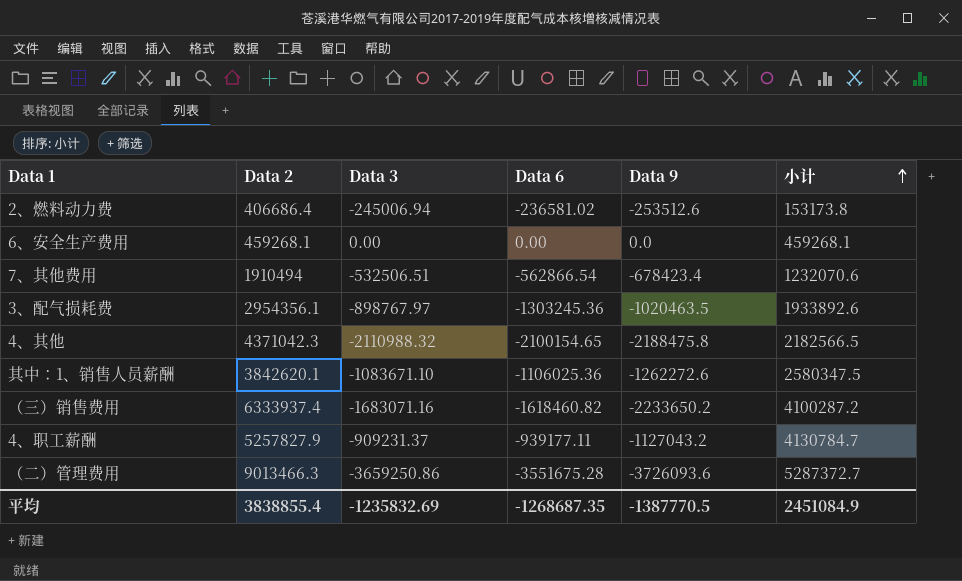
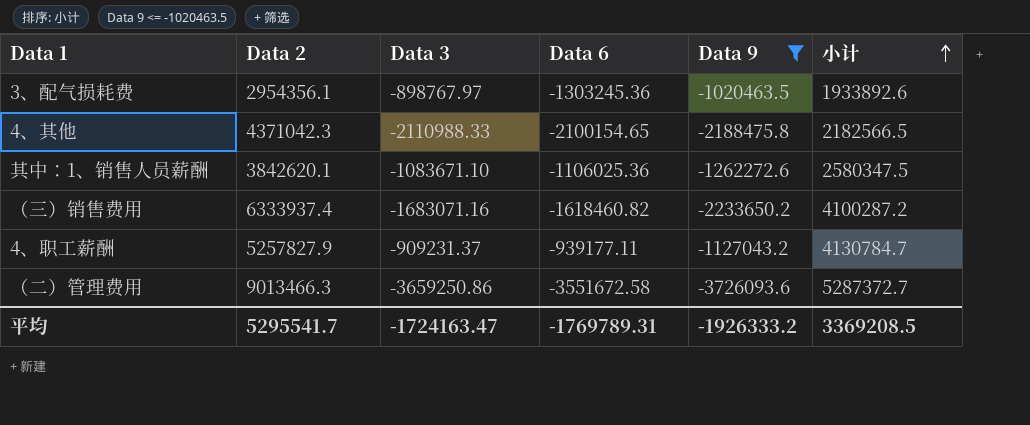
filter: none -> Data 9 <= -1020463.5
4、其他 | Data 3: -2110988.32 -> -2110988.33
（二）管理费用 | Data 6: -3551675.28 -> -3551672.58
平均 | Data 2: 3838855.4 -> 5295541.7
平均 | Data 3: -1235832.69 -> -1724163.47
平均 | Data 6: -1268687.35 -> -1769789.31
平均 | Data 9: -1387770.5 -> -1926333.2
平均 | 小计: 2451084.9 -> 3369208.5

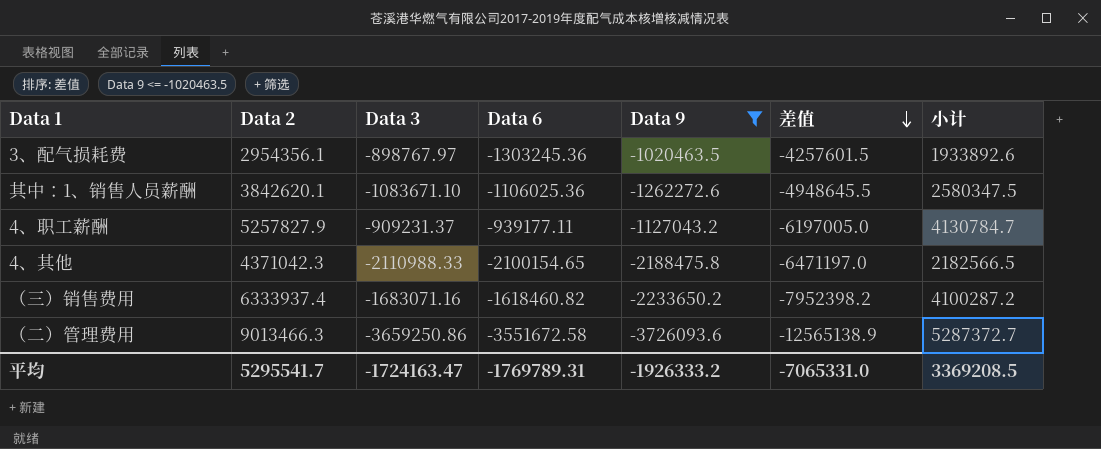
row order: 小计 ascending -> 差值 descending
column 差值 | formula: none -> [Data 6] - [Data 2]

